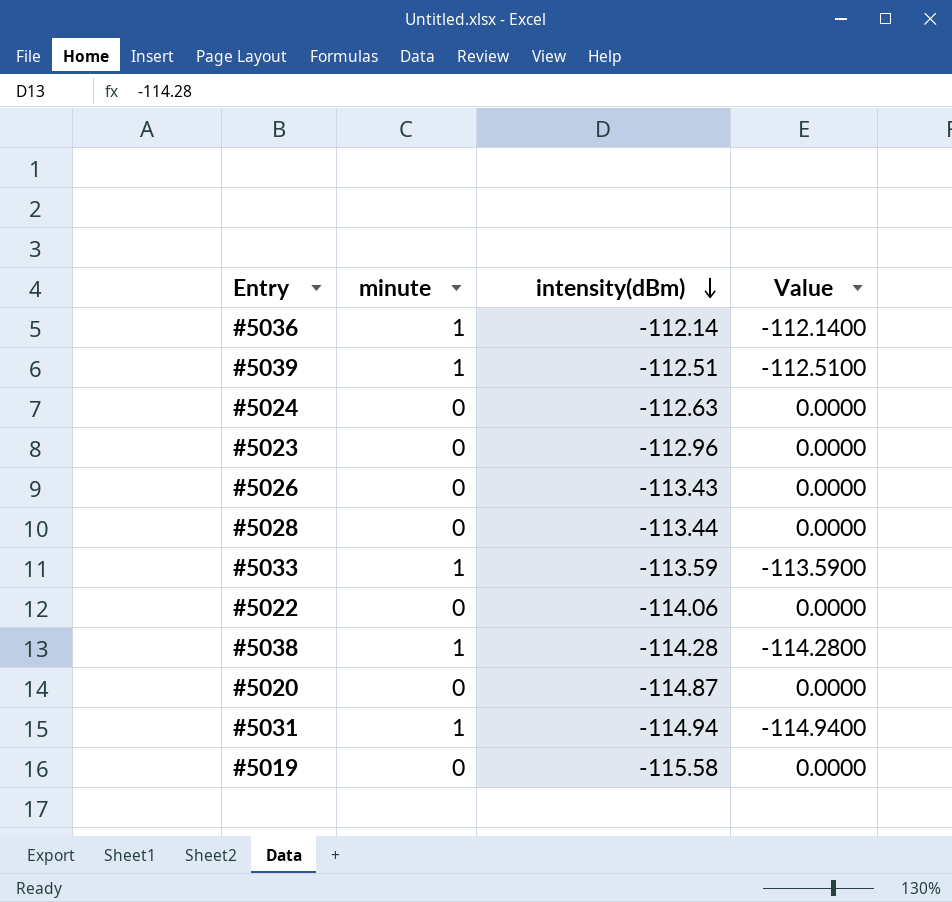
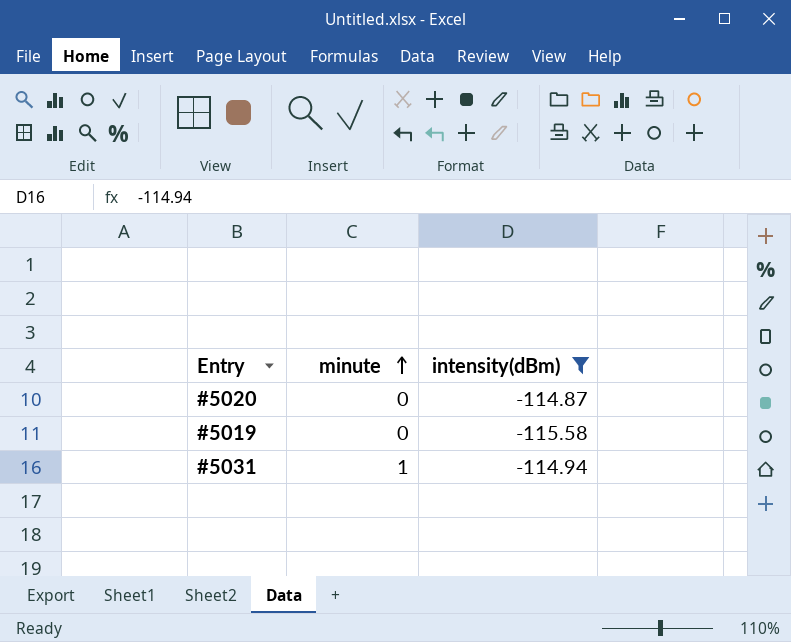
filter: none -> intensity(dBm) <= -114.87
row order: intensity(dBm) descending -> minute ascending
column Value | formula: [minute] * [intensity(dBm)] -> none

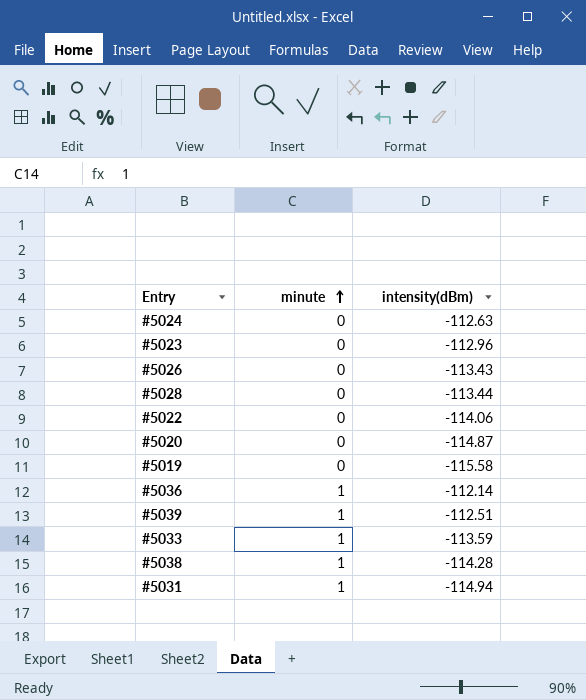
filter: intensity(dBm) <= -114.87 -> none

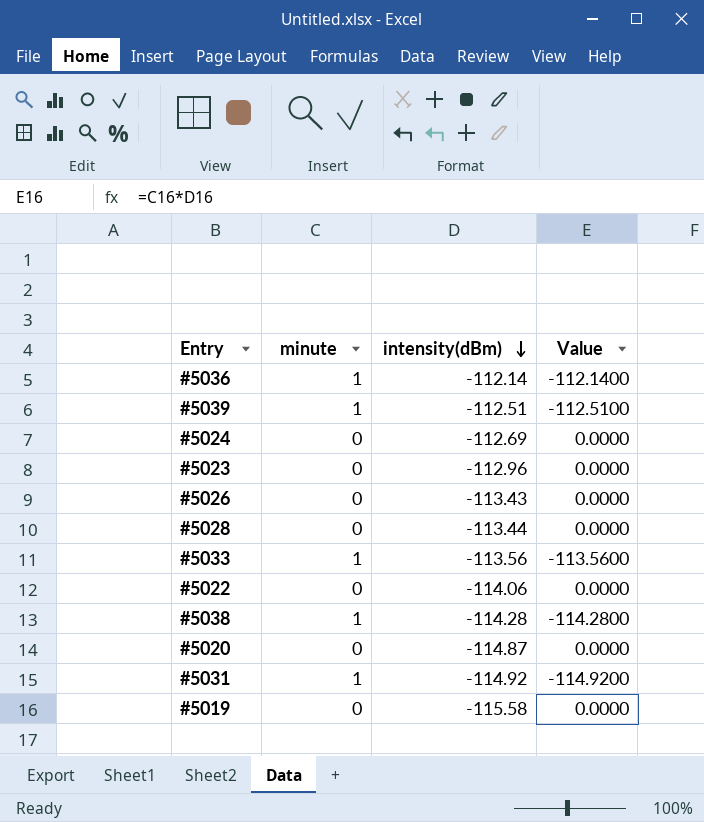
row order: minute ascending -> intensity(dBm) descending
column Value | formula: none -> [minute] * [intensity(dBm)]
#5024 | intensity(dBm): -112.63 -> -112.69
#5033 | intensity(dBm): -113.59 -> -113.56
#5031 | intensity(dBm): -114.94 -> -114.92

